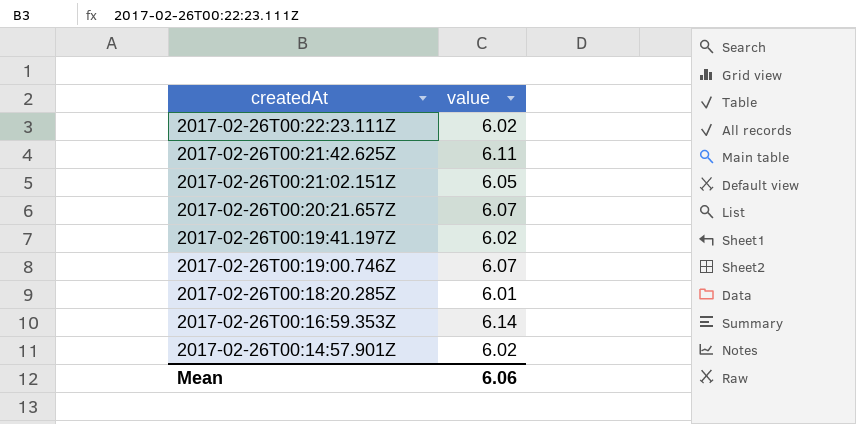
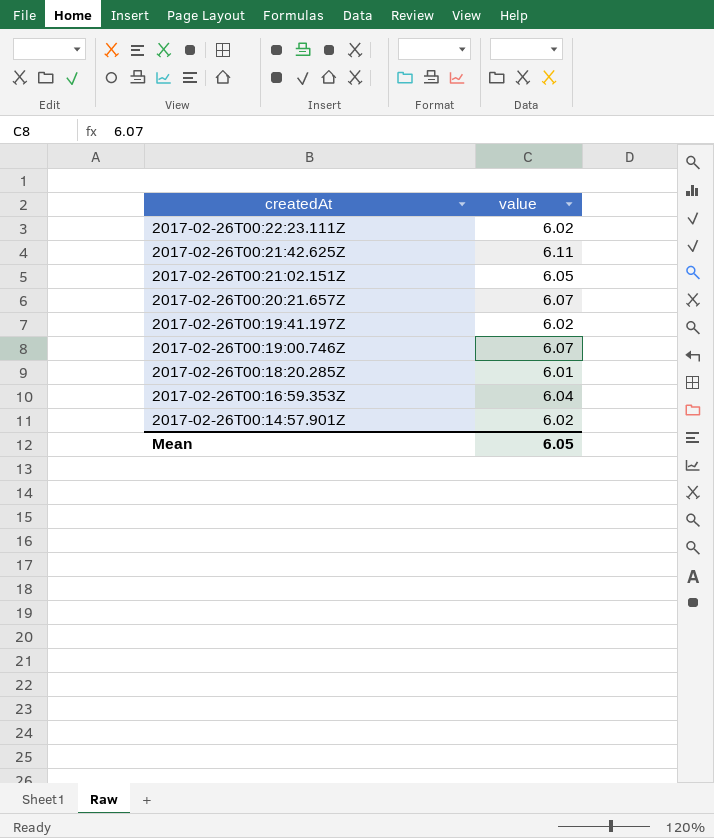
2017-02-26T00:16:59.353Z | value: 6.14 -> 6.04
Mean | value: 6.06 -> 6.05

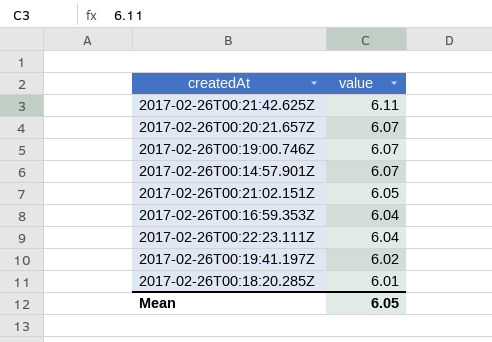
row order: createdAt descending -> value descending
2017-02-26T00:14:57.901Z | value: 6.02 -> 6.07
2017-02-26T00:22:23.111Z | value: 6.02 -> 6.04

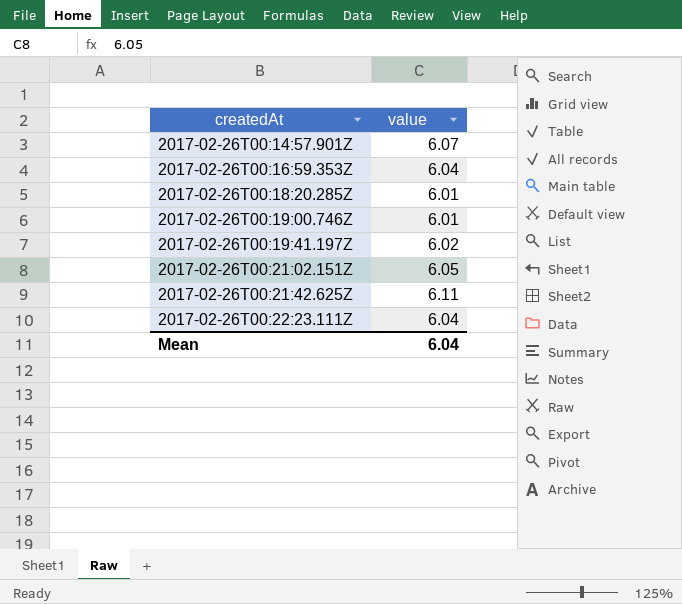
row order: value descending -> createdAt ascending
row 2017-02-26T00:20:21.657Z: 6.07 -> none
2017-02-26T00:19:00.746Z | value: 6.07 -> 6.01
Mean | value: 6.05 -> 6.04

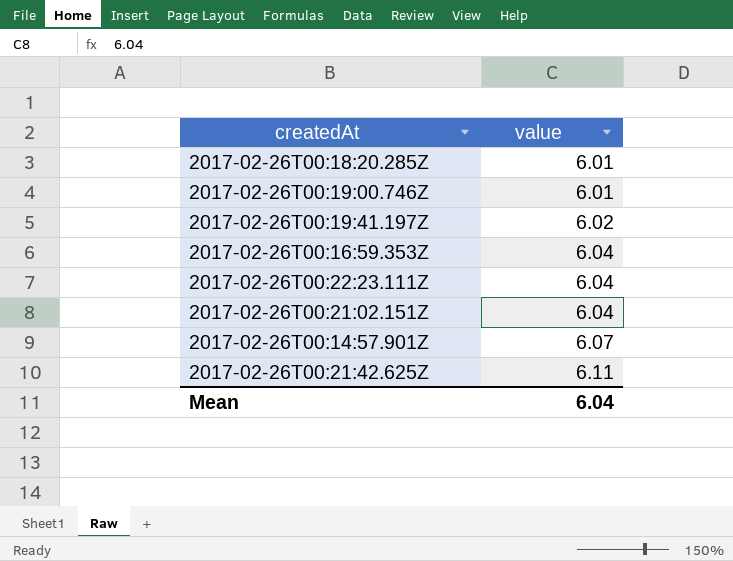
row order: createdAt ascending -> value ascending
2017-02-26T00:21:02.151Z | value: 6.05 -> 6.04

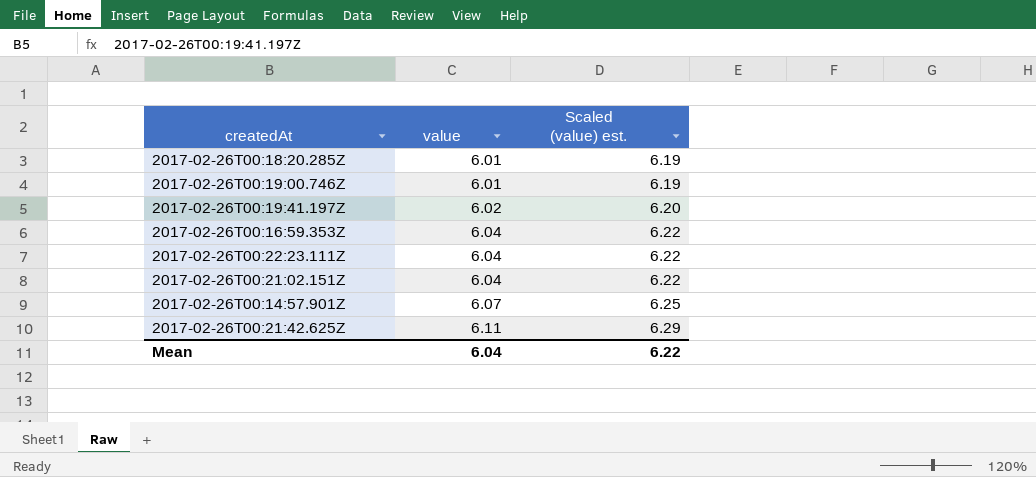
column Scaled (value) est. | formula: none -> [value] * 1.03

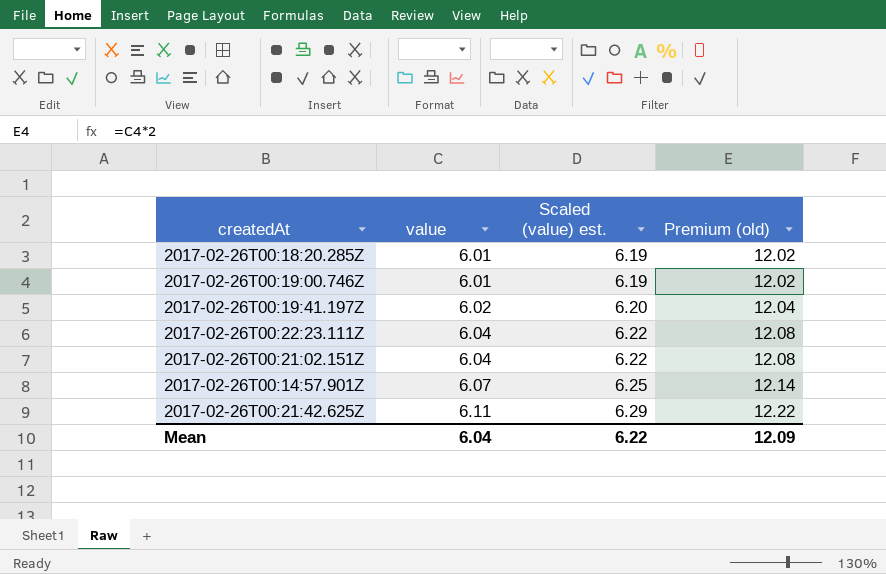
column Premium (old) | formula: none -> [value] * 2
row 2017-02-26T00:16:59.353Z: 6.04 | 6.22 -> none

